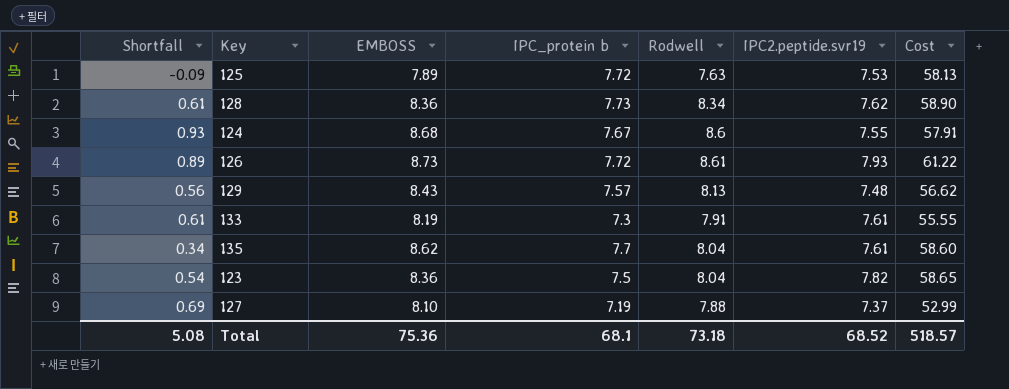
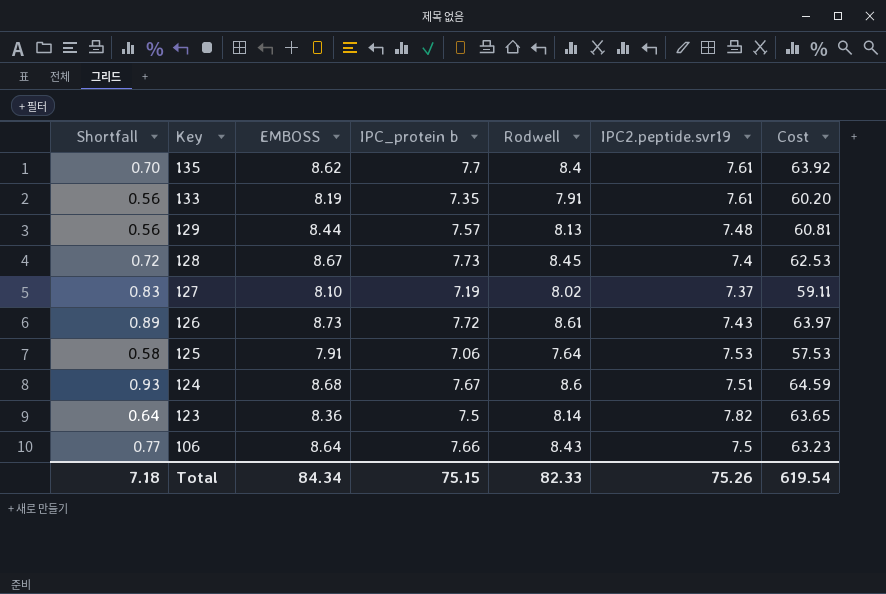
row order: none -> Key descending
column Cost | formula: [IPC_protein b] * [IPC2.peptide.svr19] -> [Rodwell] * [IPC2.peptide.svr19]
135 | Shortfall: 0.34 -> 0.70
135 | Rodwell: 8.04 -> 8.4
133 | Shortfall: 0.61 -> 0.56
133 | IPC_protein b: 7.3 -> 7.35
129 | EMBOSS: 8.43 -> 8.44
128 | Shortfall: 0.61 -> 0.72
128 | EMBOSS: 8.36 -> 8.67
128 | Rodwell: 8.34 -> 8.45
128 | IPC2.peptide.svr19: 7.62 -> 7.4
127 | Shortfall: 0.69 -> 0.83
127 | Rodwell: 7.88 -> 8.02
126 | IPC2.peptide.svr19: 7.93 -> 7.43
125 | Shortfall: -0.09 -> 0.58
125 | EMBOSS: 7.89 -> 7.91
125 | IPC_protein b: 7.72 -> 7.06
125 | Rodwell: 7.63 -> 7.64
124 | IPC2.peptide.svr19: 7.55 -> 7.51
123 | Shortfall: 0.54 -> 0.64
123 | Rodwell: 8.04 -> 8.14
row 106: none -> 0.77 | 8.64 | 7.66 | 8.43 | 7.5 | 63.23
Total | Shortfall: 5.08 -> 7.18
Total | EMBOSS: 75.36 -> 84.34
Total | IPC_protein b: 68.1 -> 75.15
Total | Rodwell: 73.18 -> 82.33
Total | IPC2.peptide.svr19: 68.52 -> 75.26
Total | Cost: 518.57 -> 619.54

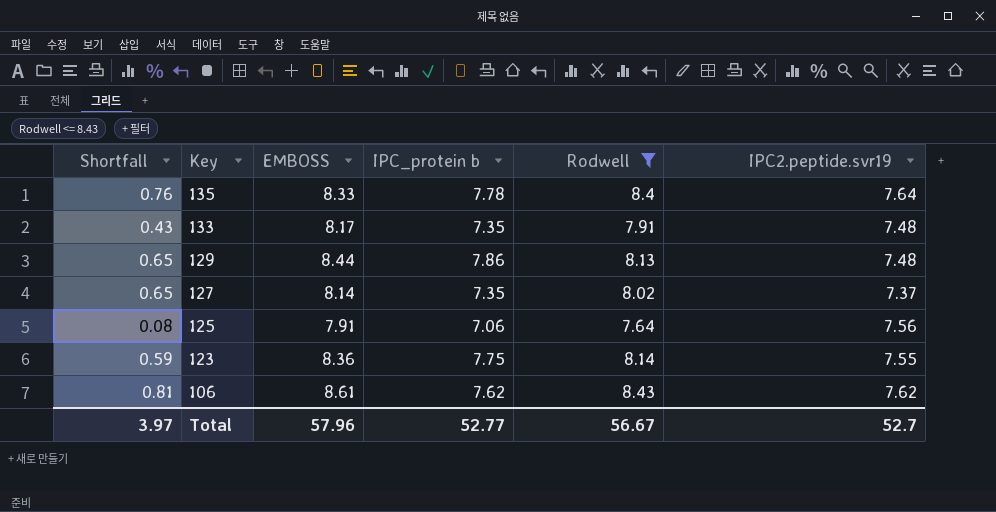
filter: none -> Rodwell <= 8.43
column Cost | formula: [Rodwell] * [IPC2.peptide.svr19] -> none
column Shortfall | formula: [Rodwell] - [IPC_protein b] -> [Rodwell] - [IPC2.peptide.svr19]
135 | EMBOSS: 8.62 -> 8.33
135 | IPC_protein b: 7.7 -> 7.78
135 | IPC2.peptide.svr19: 7.61 -> 7.64
133 | EMBOSS: 8.19 -> 8.17
133 | IPC2.peptide.svr19: 7.61 -> 7.48
129 | IPC_protein b: 7.57 -> 7.86
127 | EMBOSS: 8.10 -> 8.14
127 | IPC_protein b: 7.19 -> 7.35
125 | IPC2.peptide.svr19: 7.53 -> 7.56
123 | IPC_protein b: 7.5 -> 7.75
123 | IPC2.peptide.svr19: 7.82 -> 7.55
106 | EMBOSS: 8.64 -> 8.61
106 | IPC_protein b: 7.66 -> 7.62
106 | IPC2.peptide.svr19: 7.5 -> 7.62
Total | Shortfall: 7.18 -> 3.97
Total | EMBOSS: 84.34 -> 57.96
Total | IPC_protein b: 75.15 -> 52.77
Total | Rodwell: 82.33 -> 56.67
Total | IPC2.peptide.svr19: 75.26 -> 52.7

